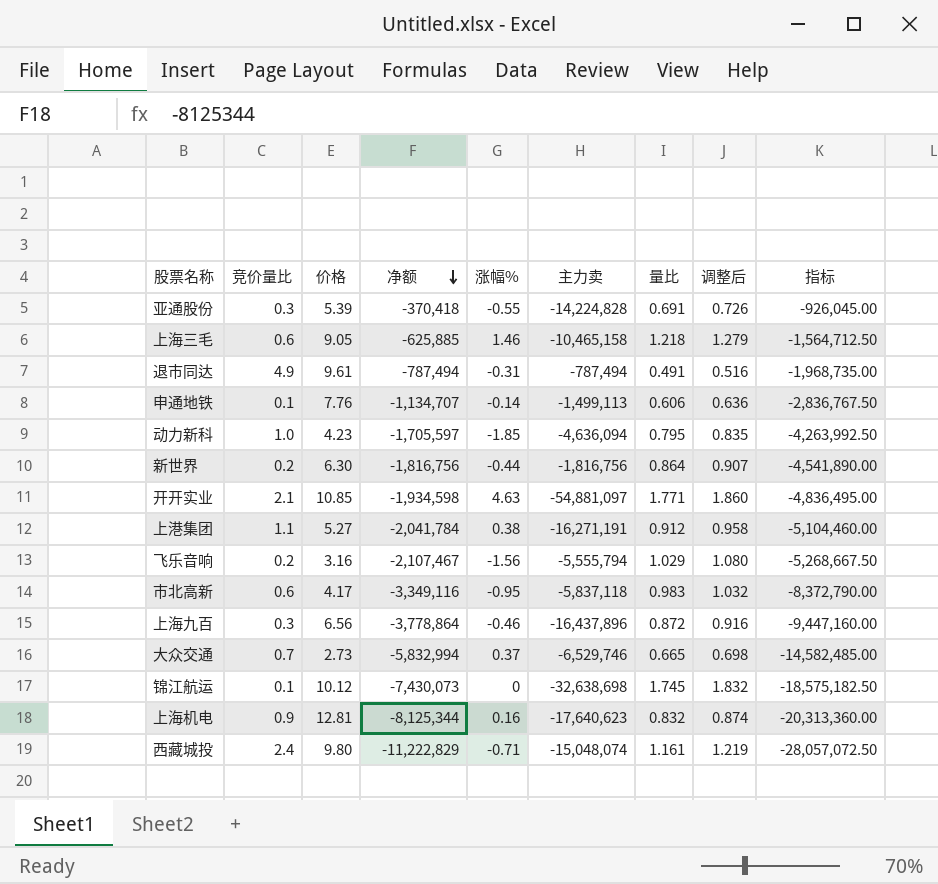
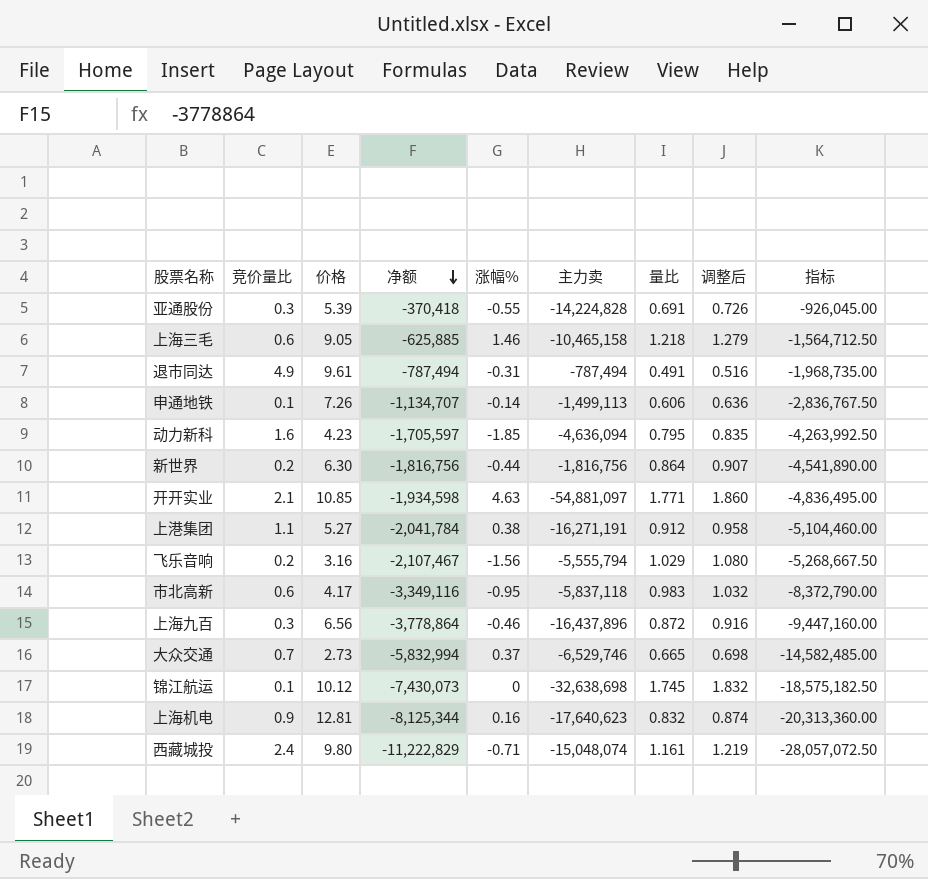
申通地铁 | 价格: 7.76 -> 7.26
动力新科 | 竞价量比: 1.0 -> 1.6

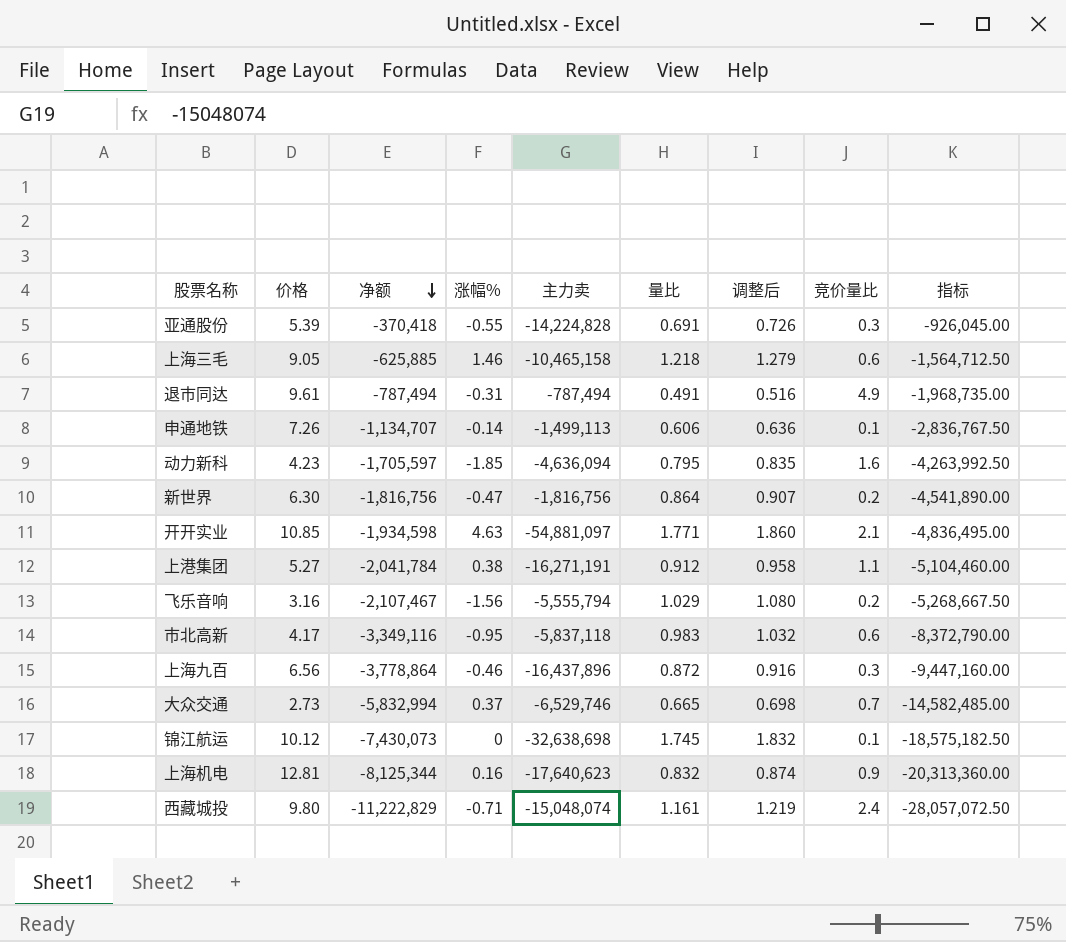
column 竞价量比 | position: 2 -> 8
新世界 | 涨幅%: -0.44 -> -0.47

